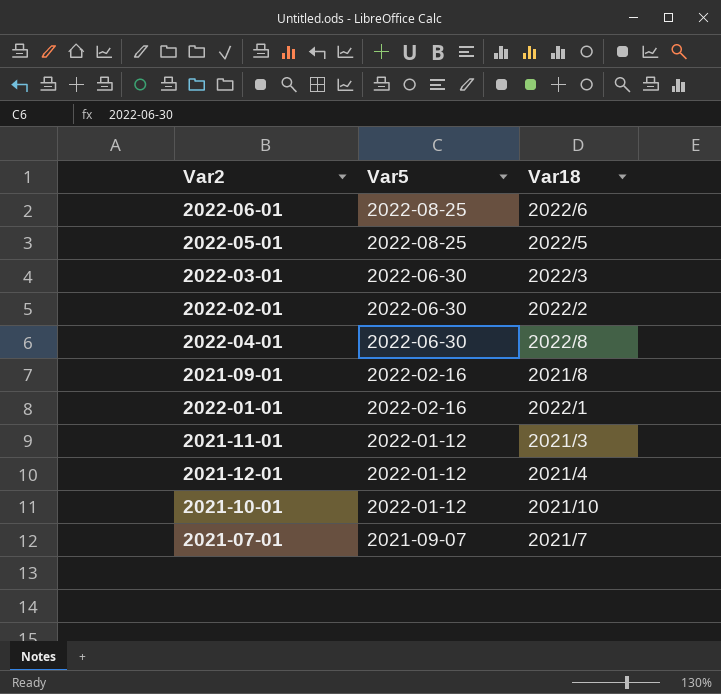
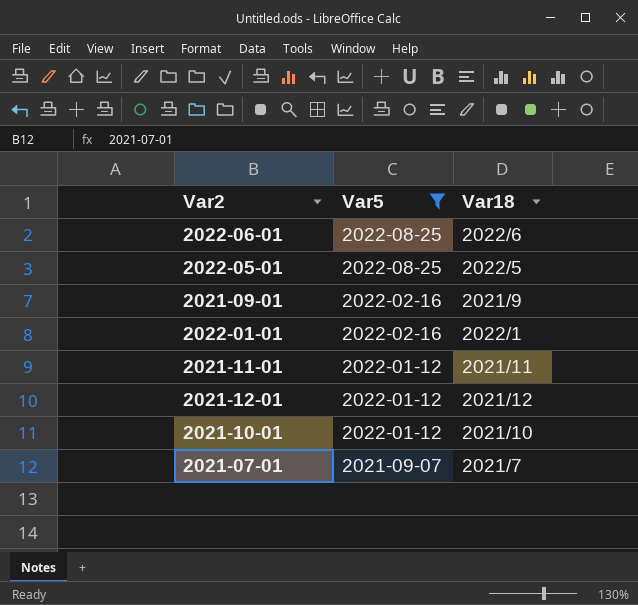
filter: none -> Var5 != 2022-06-30
2021-09-01 | Var18: 2021/8 -> 2021/9
2021-11-01 | Var18: 2021/3 -> 2021/11
2021-12-01 | Var18: 2021/4 -> 2021/12

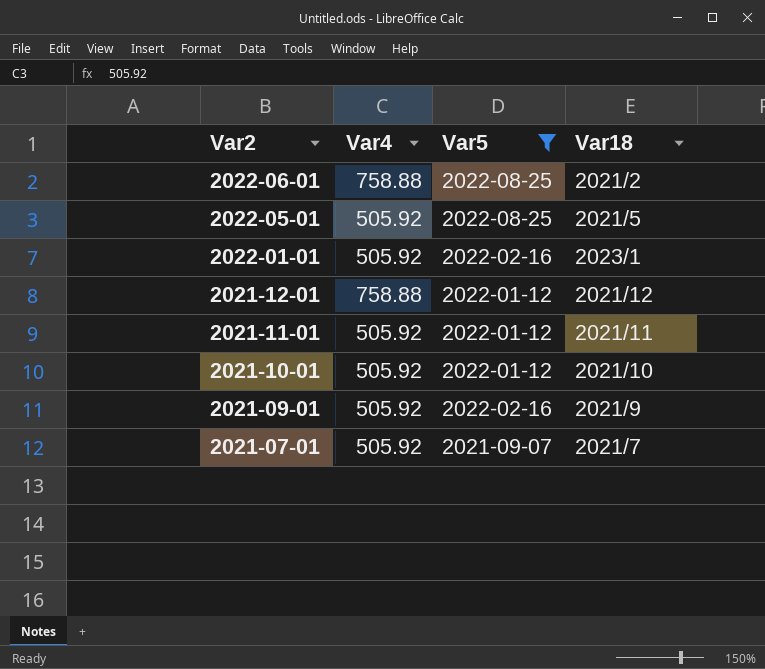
row order: Var5 descending -> Var2 descending
column Var4 | position: none -> 2
2022-06-01 | Var18: 2022/6 -> 2021/2
2022-05-01 | Var18: 2022/5 -> 2021/5
2022-01-01 | Var18: 2022/1 -> 2023/1

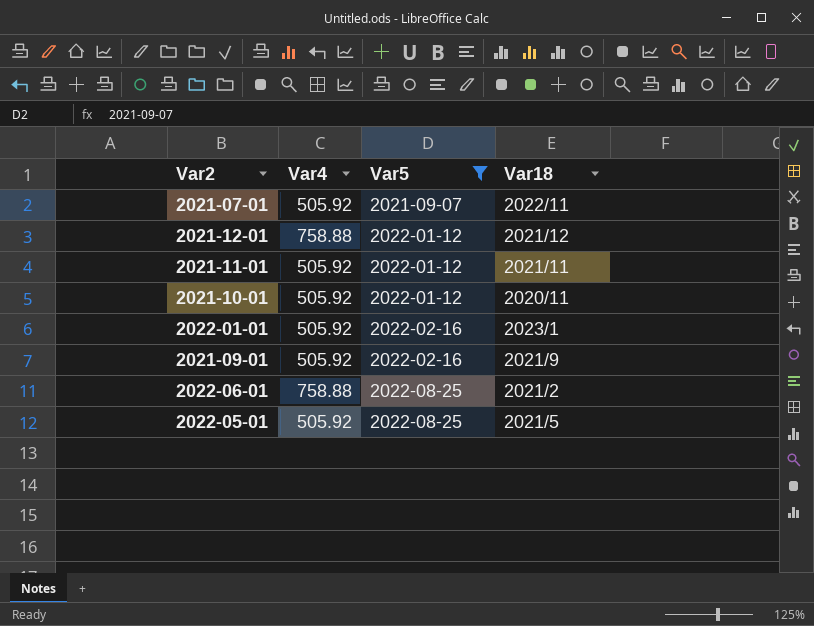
row order: Var2 descending -> Var5 ascending
2021-07-01 | Var18: 2021/7 -> 2022/11
2021-10-01 | Var18: 2021/10 -> 2020/11

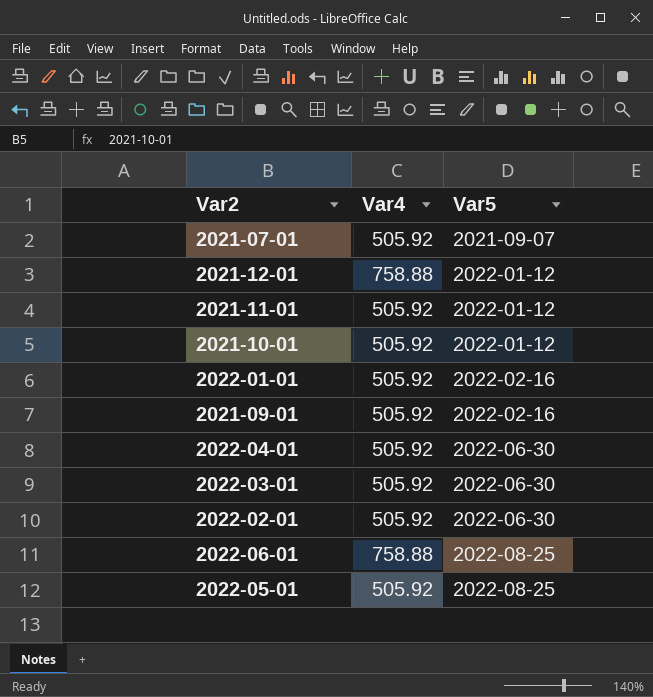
filter: Var5 != 2022-06-30 -> none
column Var18 | position: 4 -> none

